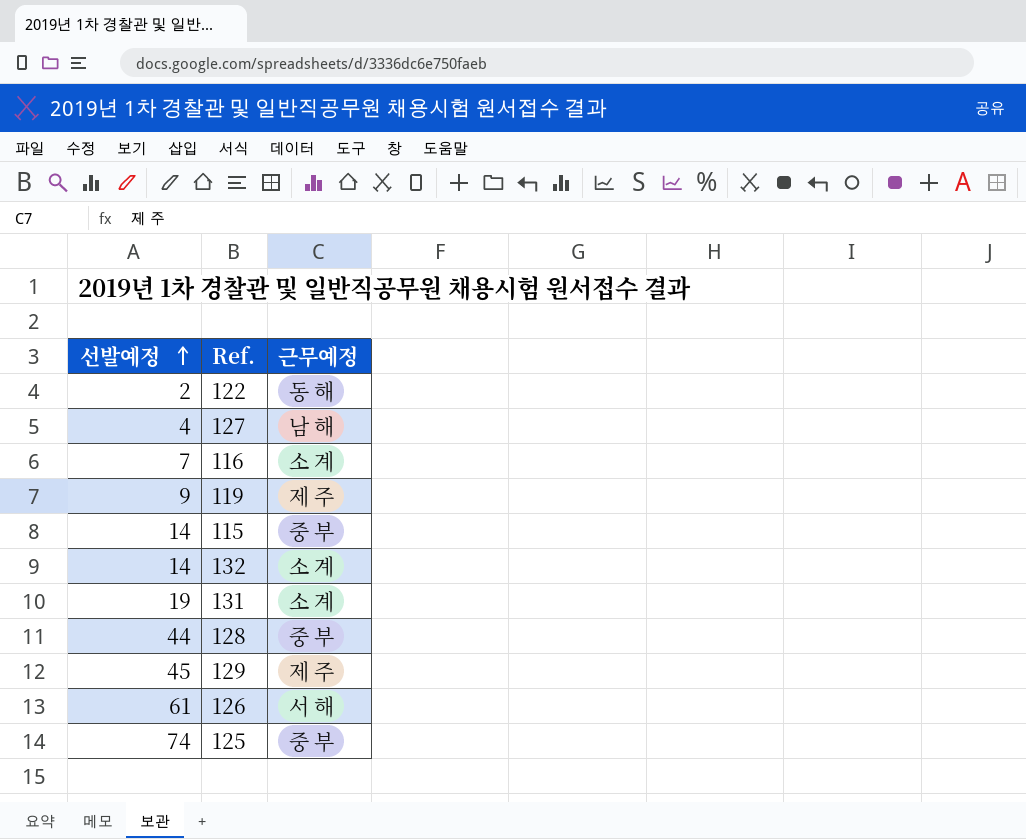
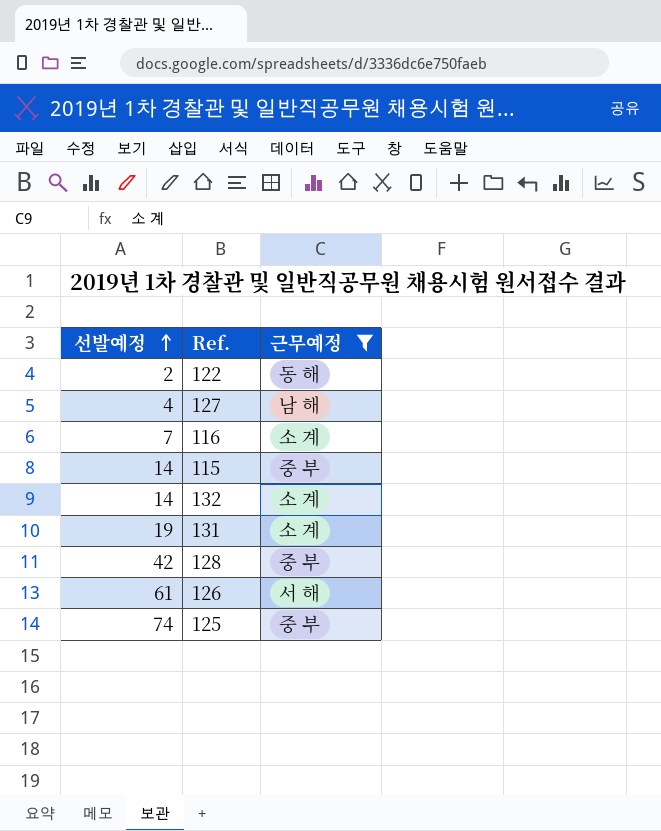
filter: none -> 근무예정 != 제 주
128 | 선발예정: 44 -> 42

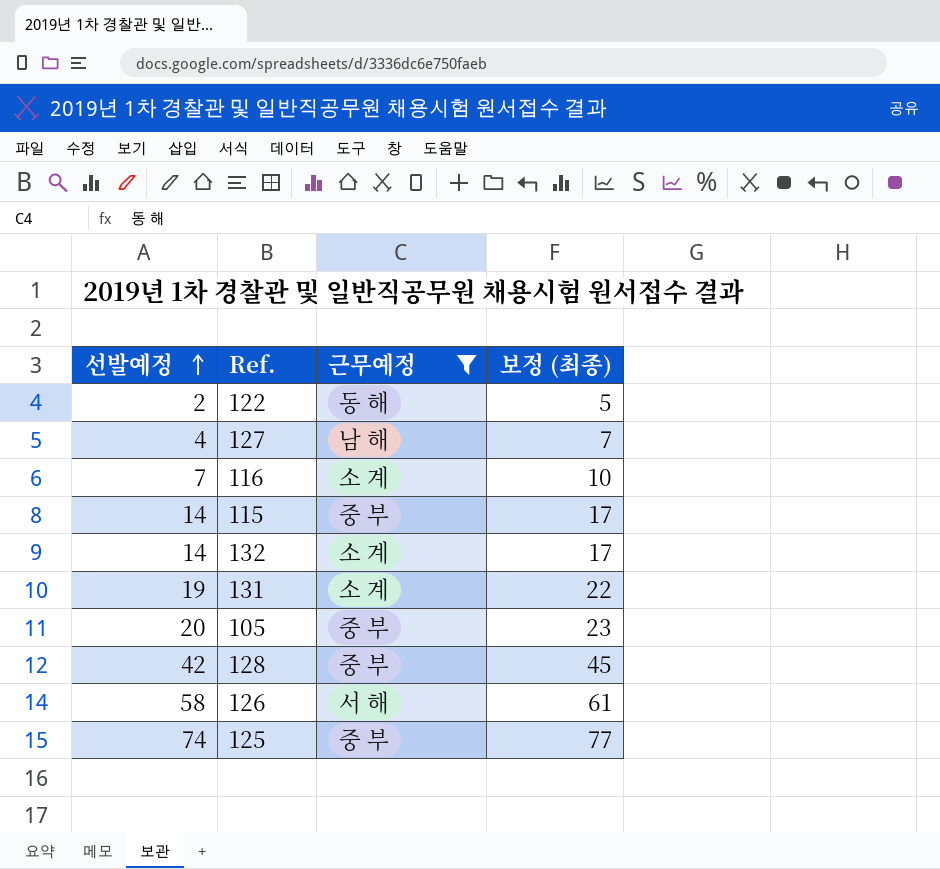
column 보정 (최종) | formula: none -> [선발예정] + 3
row 105: none -> 20 | 중 부 | 23
126 | 선발예정: 61 -> 58

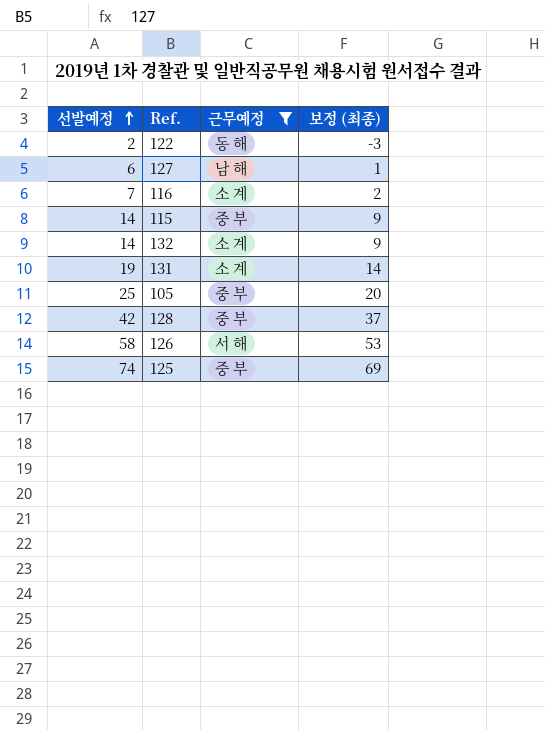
column 보정 (최종) | formula: [선발예정] + 3 -> [선발예정] - 5
127 | 선발예정: 4 -> 6
105 | 선발예정: 20 -> 25

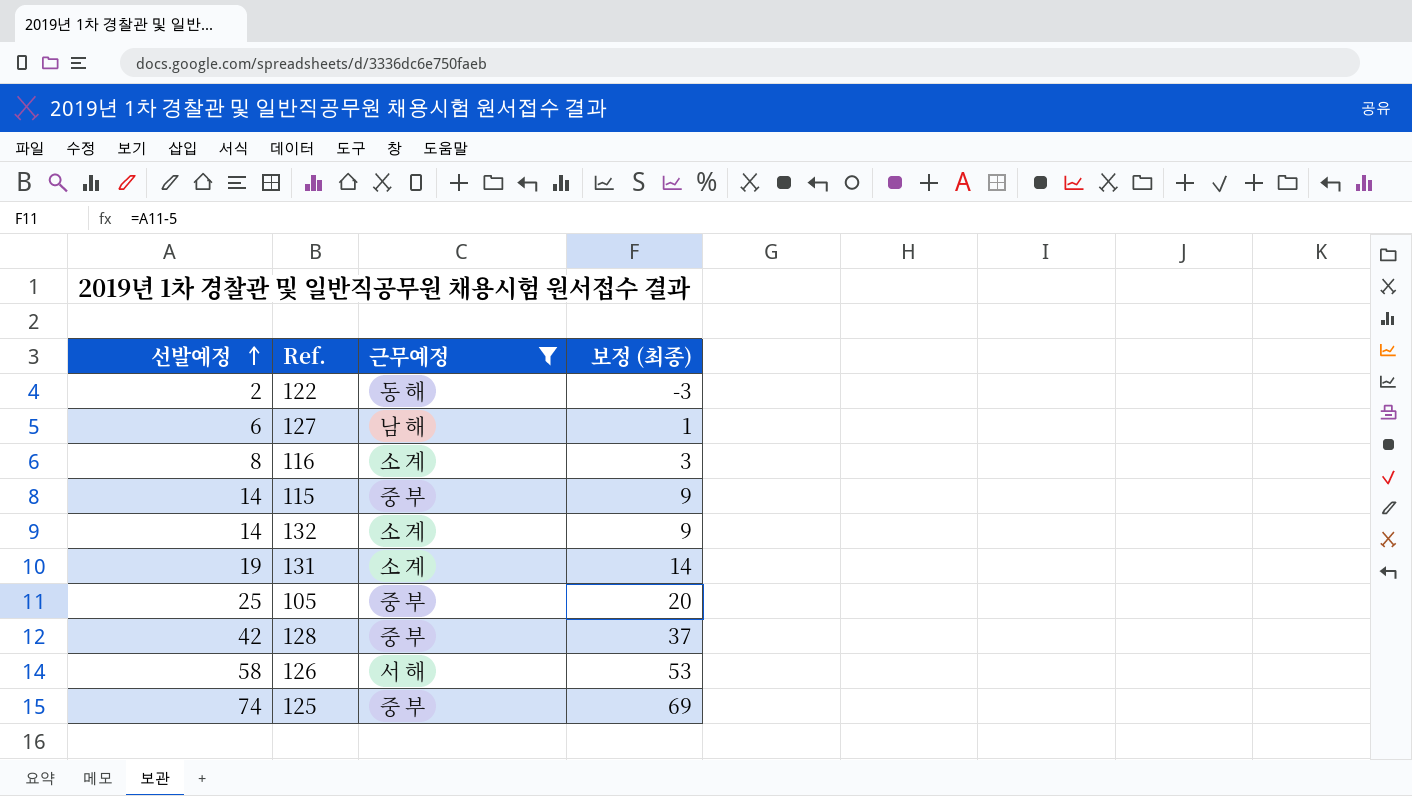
116 | 선발예정: 7 -> 8
116 | 보정 (최종): 2 -> 3

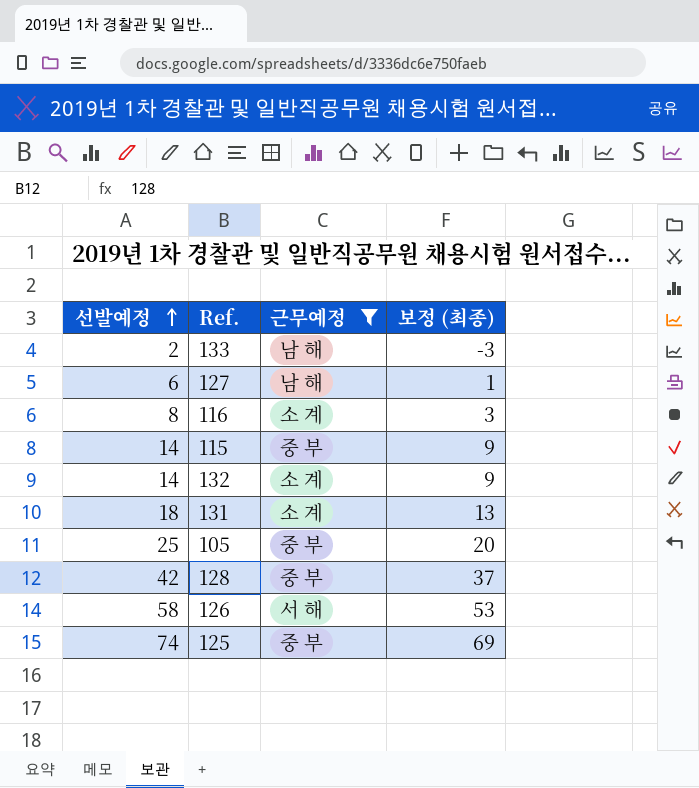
row 122: 2 | 동 해 | -3 -> none
row 133: none -> 2 | 남 해 | -3
131 | 선발예정: 19 -> 18
131 | 보정 (최종): 14 -> 13

